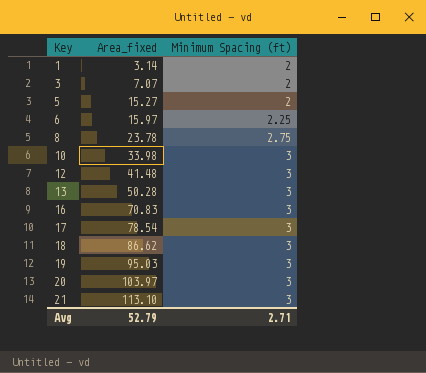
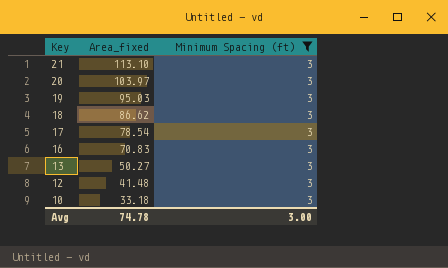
filter: none -> Minimum Spacing (ft) = 3
row order: Key ascending -> Key descending
13 | Area_fixed: 50.28 -> 50.27
10 | Area_fixed: 33.98 -> 33.18
Avg | Area_fixed: 52.79 -> 74.78
Avg | Minimum Spacing (ft): 2.71 -> 3.00

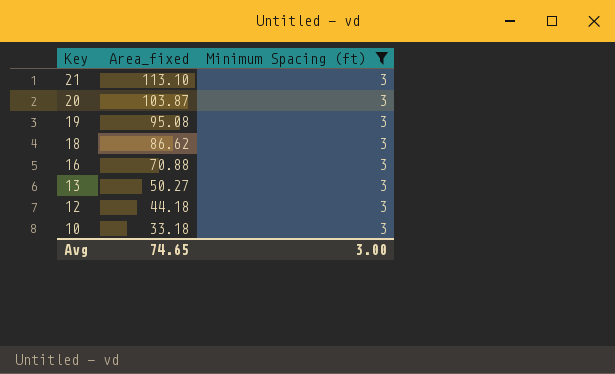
row 17: 78.54 | 3 -> none
20 | Area_fixed: 103.97 -> 103.87
19 | Area_fixed: 95.03 -> 95.08
16 | Area_fixed: 70.83 -> 70.88
12 | Area_fixed: 41.48 -> 44.18
Avg | Area_fixed: 74.78 -> 74.65

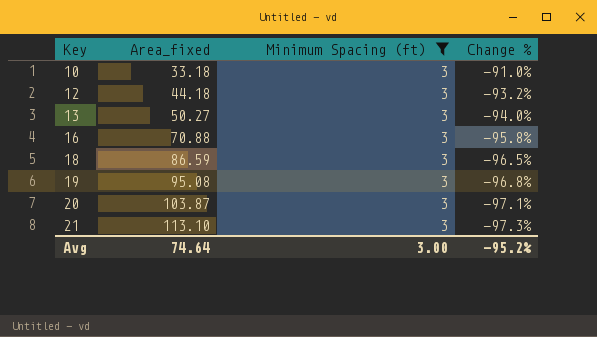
row order: Key descending -> Key ascending
column Change % | formula: none -> ([Minimum Spacing (ft)] - [Area_fixed]) / [Area_fixed]
18 | Area_fixed: 86.62 -> 86.59
Avg | Area_fixed: 74.65 -> 74.64

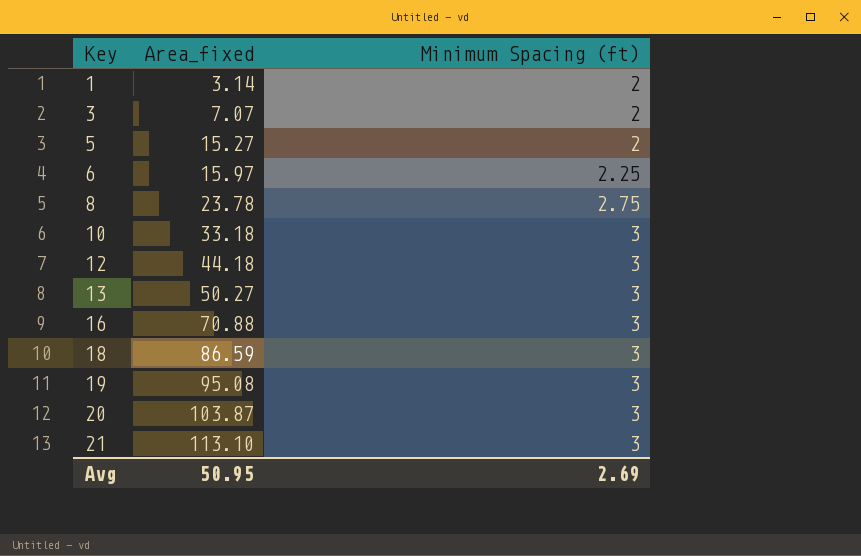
filter: Minimum Spacing (ft) = 3 -> none
column Change % | formula: ([Minimum Spacing (ft)] - [Area_fixed]) / [Area_fixed] -> none
Avg | Area_fixed: 74.64 -> 50.95
Avg | Minimum Spacing (ft): 3.00 -> 2.69

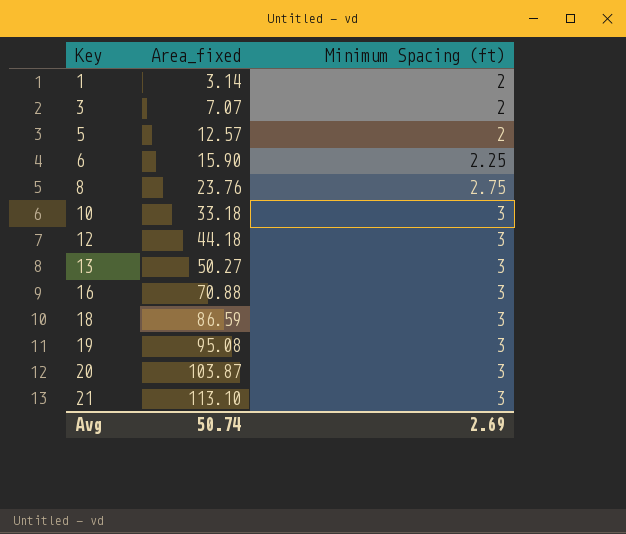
5 | Area_fixed: 15.27 -> 12.57
6 | Area_fixed: 15.97 -> 15.90
8 | Area_fixed: 23.78 -> 23.76
Avg | Area_fixed: 50.95 -> 50.74

